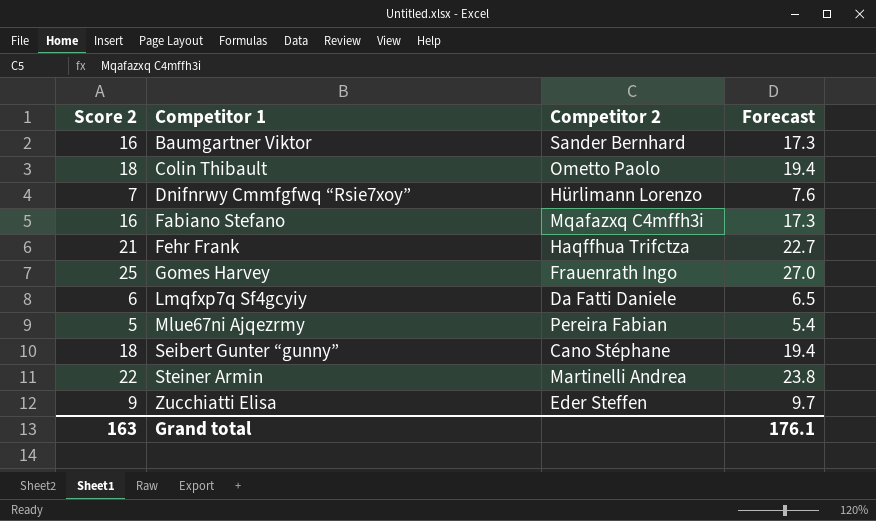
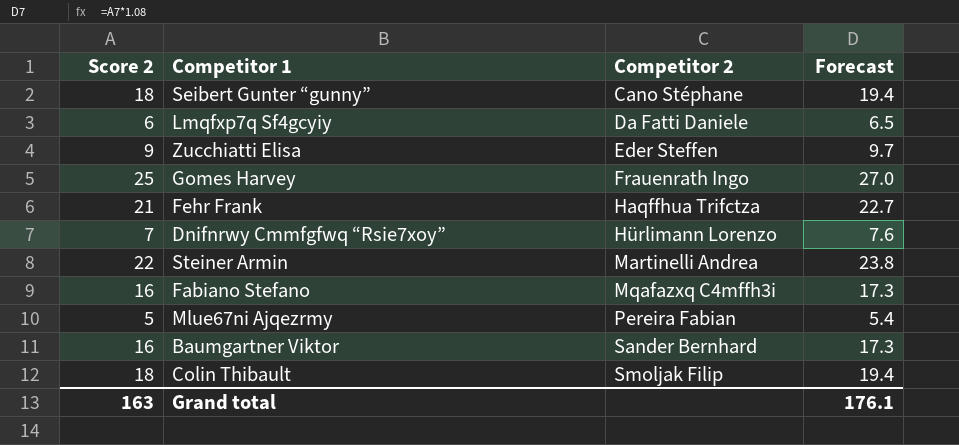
row order: Competitor 1 ascending -> Competitor 2 ascending
Colin Thibault | Competitor 2: Ometto Paolo -> Smoljak Filip

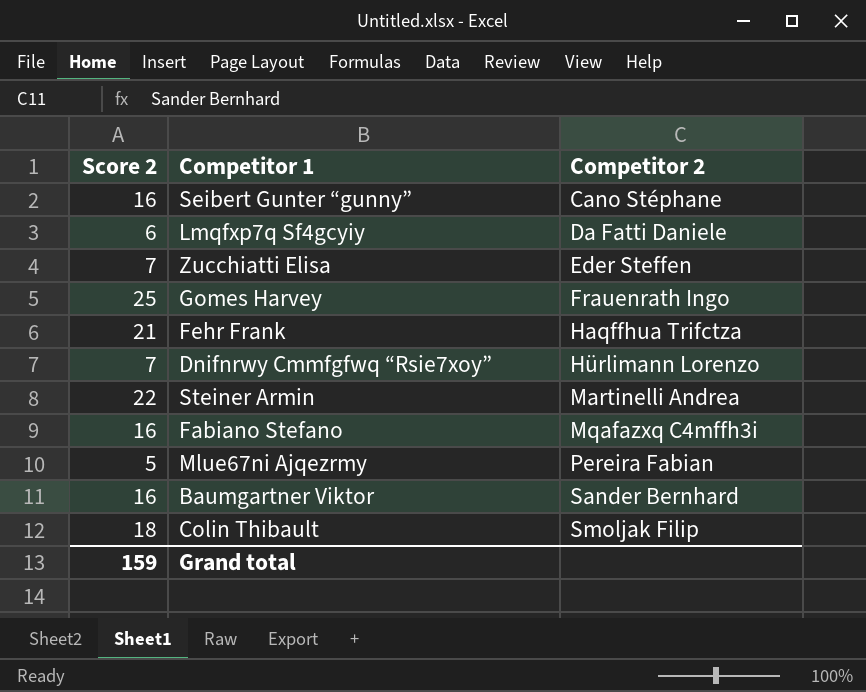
column Forecast | formula: [Score 2] * 1.08 -> none
Seibert Gunter “gunny” | Score 2: 18 -> 16
Zucchiatti Elisa | Score 2: 9 -> 7
Grand total | Score 2: 163 -> 159

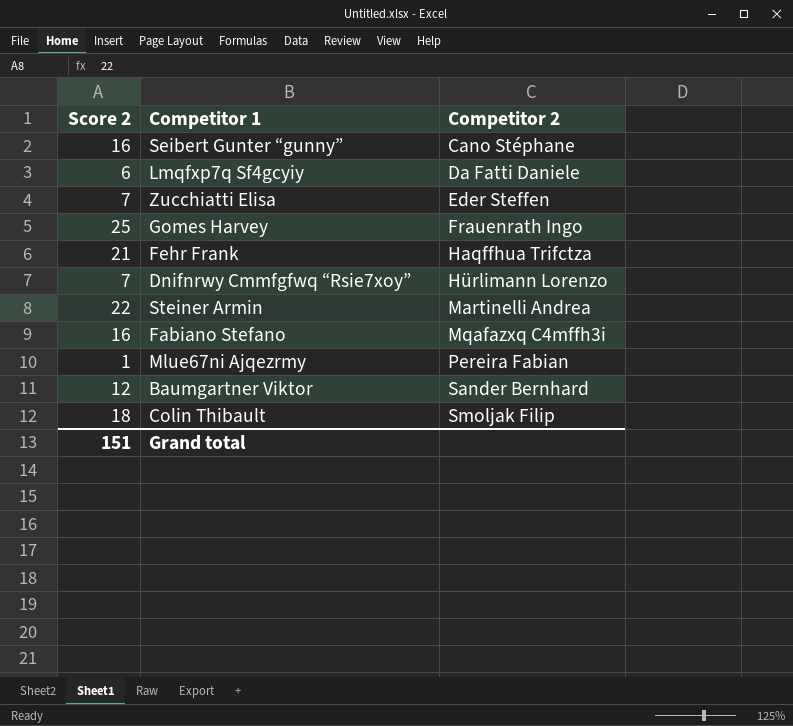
Mlue67ni Ajqezrmy | Score 2: 5 -> 1
Baumgartner Viktor | Score 2: 16 -> 12
Grand total | Score 2: 159 -> 151

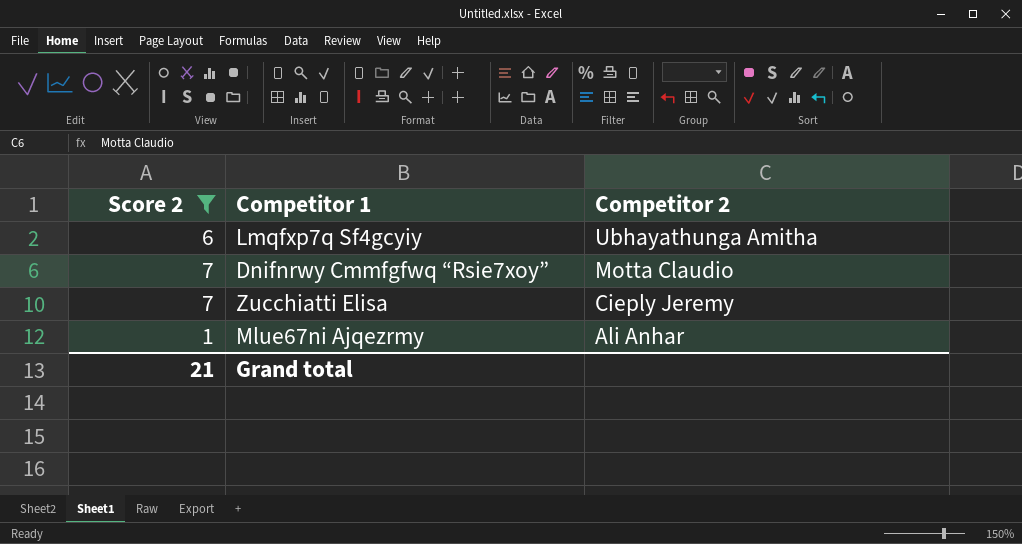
filter: none -> Score 2 <= 7
row order: Competitor 2 ascending -> Competitor 2 descending
Lmqfxp7q Sf4gcyiy | Competitor 2: Da Fatti Daniele -> Ubhayathunga Amitha
Dnifnrwy Cmmfgfwq “Rsie7xoy” | Competitor 2: Hürlimann Lorenzo -> Motta Claudio
Zucchiatti Elisa | Competitor 2: Eder Steffen -> Cieply Jeremy
Mlue67ni Ajqezrmy | Competitor 2: Pereira Fabian -> Ali Anhar
Grand total | Score 2: 151 -> 21

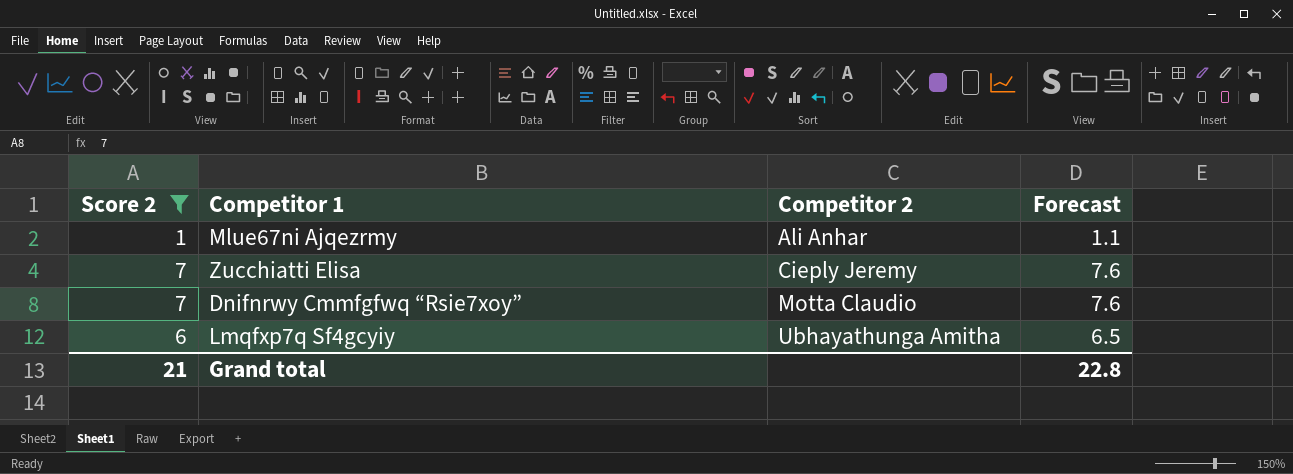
row order: Competitor 2 descending -> Competitor 2 ascending
column Forecast | formula: none -> [Score 2] * 1.08

